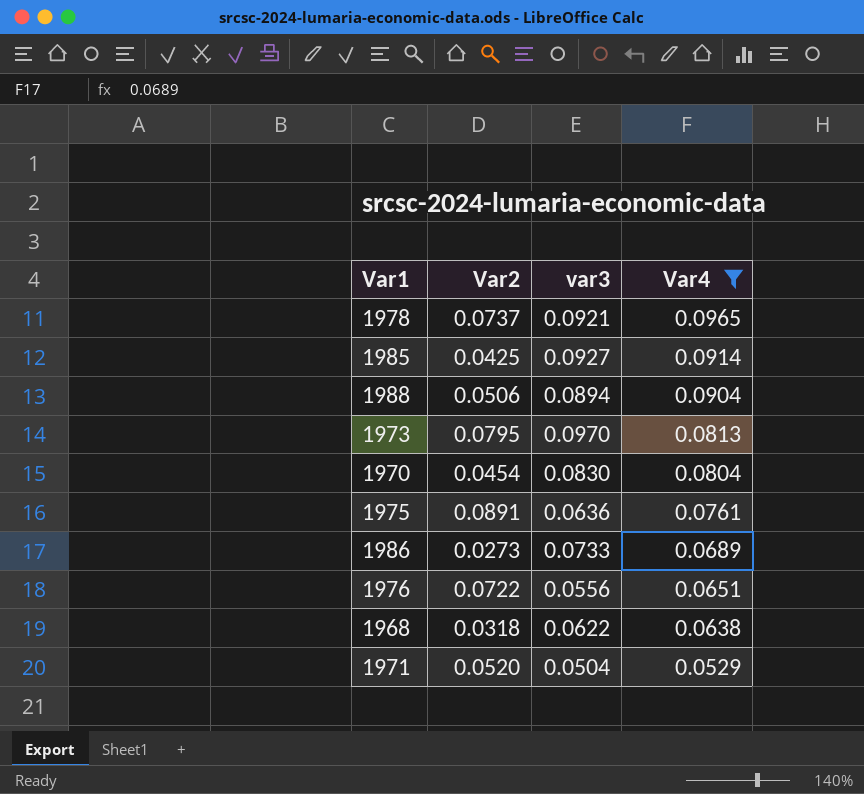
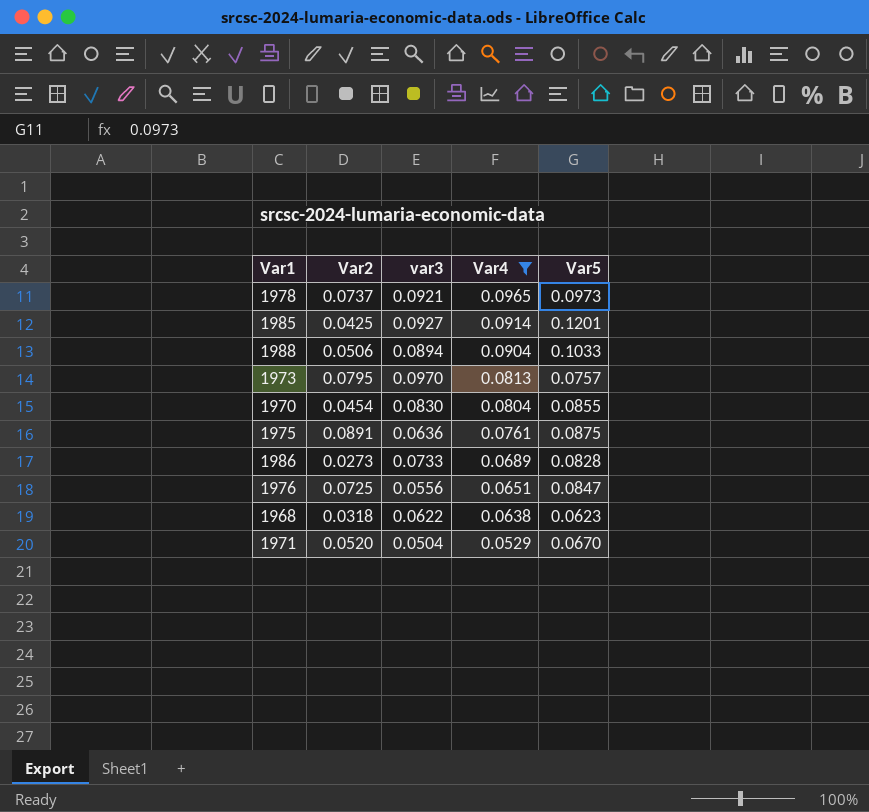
column Var5 | position: none -> 5
1976 | Var2: 0.0722 -> 0.0725

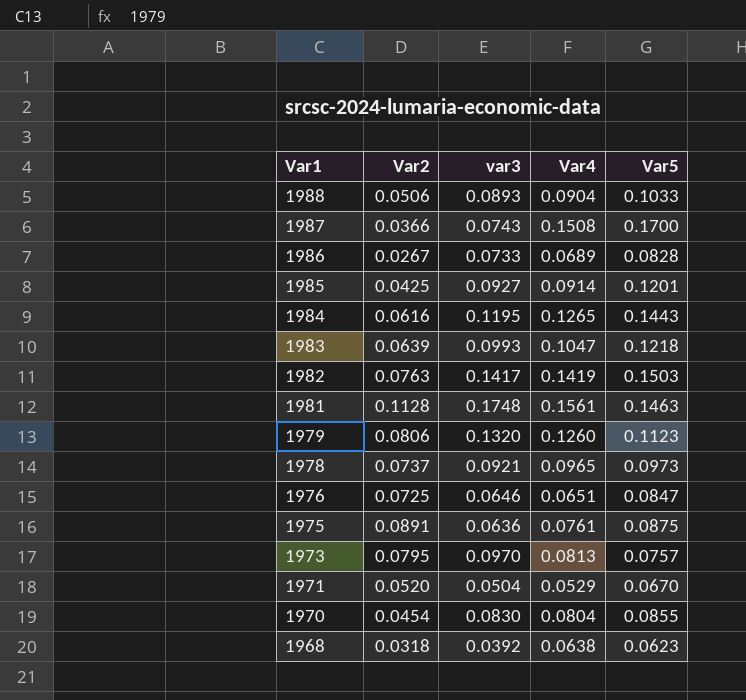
filter: Var4 <= 0.0965 -> none
row order: Var4 descending -> Var1 descending
1988 | var3: 0.0894 -> 0.0893
1986 | Var2: 0.0273 -> 0.0267
1976 | var3: 0.0556 -> 0.0646
1968 | var3: 0.0622 -> 0.0392

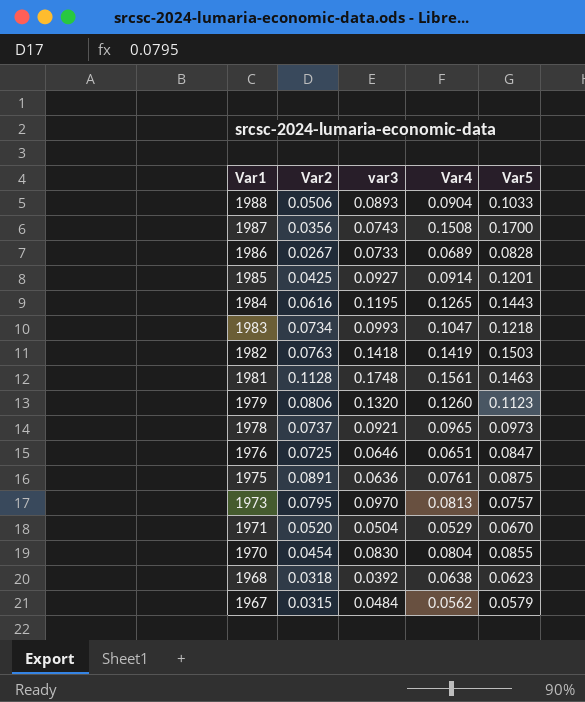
1987 | Var2: 0.0366 -> 0.0356
1983 | Var2: 0.0639 -> 0.0734
1982 | var3: 0.1417 -> 0.1418
row 1967: none -> 0.0315 | 0.0484 | 0.0562 | 0.0579

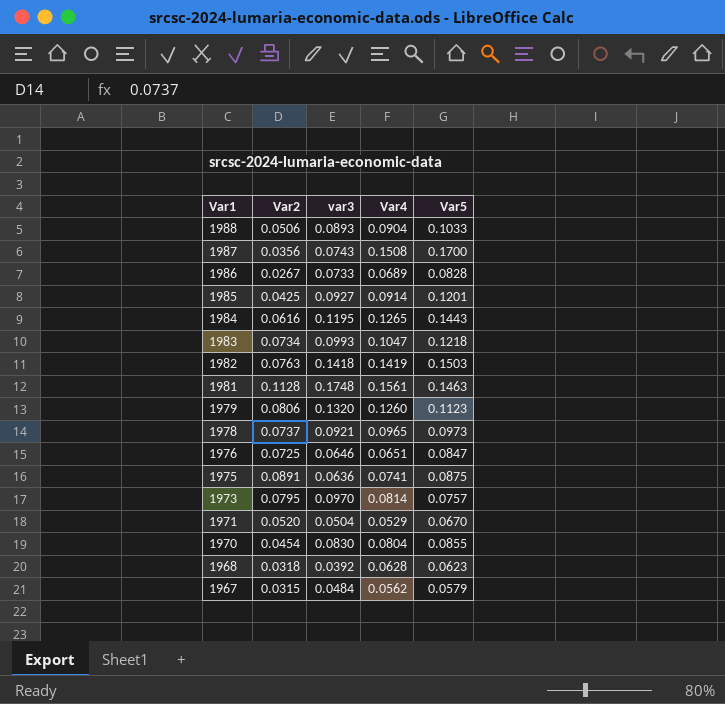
1975 | Var4: 0.0761 -> 0.0741
1973 | Var4: 0.0813 -> 0.0814
1968 | Var4: 0.0638 -> 0.0628

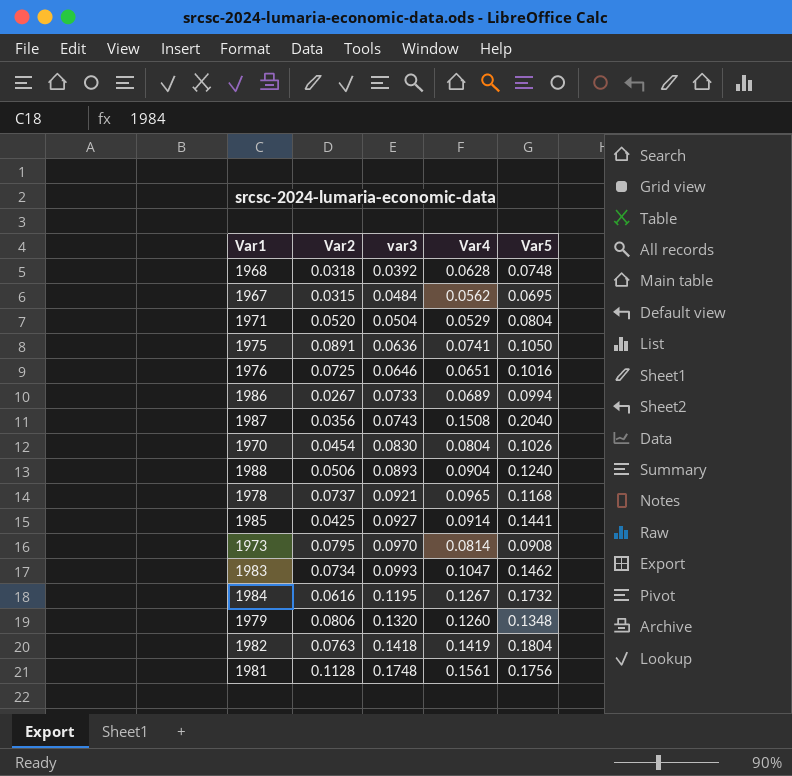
row order: Var1 descending -> var3 ascending
1968 | Var5: 0.0623 -> 0.0748
1967 | Var5: 0.0579 -> 0.0695
1971 | Var5: 0.0670 -> 0.0804
1975 | Var5: 0.0875 -> 0.1050
1976 | Var5: 0.0847 -> 0.1016
1986 | Var5: 0.0828 -> 0.0994
1987 | Var5: 0.1700 -> 0.2040
1970 | Var5: 0.0855 -> 0.1026
1988 | Var5: 0.1033 -> 0.1240
1978 | Var5: 0.0973 -> 0.1168
1985 | Var5: 0.1201 -> 0.1441
1973 | Var5: 0.0757 -> 0.0908
1983 | Var5: 0.1218 -> 0.1462
1984 | Var4: 0.1265 -> 0.1267
1984 | Var5: 0.1443 -> 0.1732
1979 | Var5: 0.1123 -> 0.1348
1982 | Var5: 0.1503 -> 0.1804
1981 | Var5: 0.1463 -> 0.1756

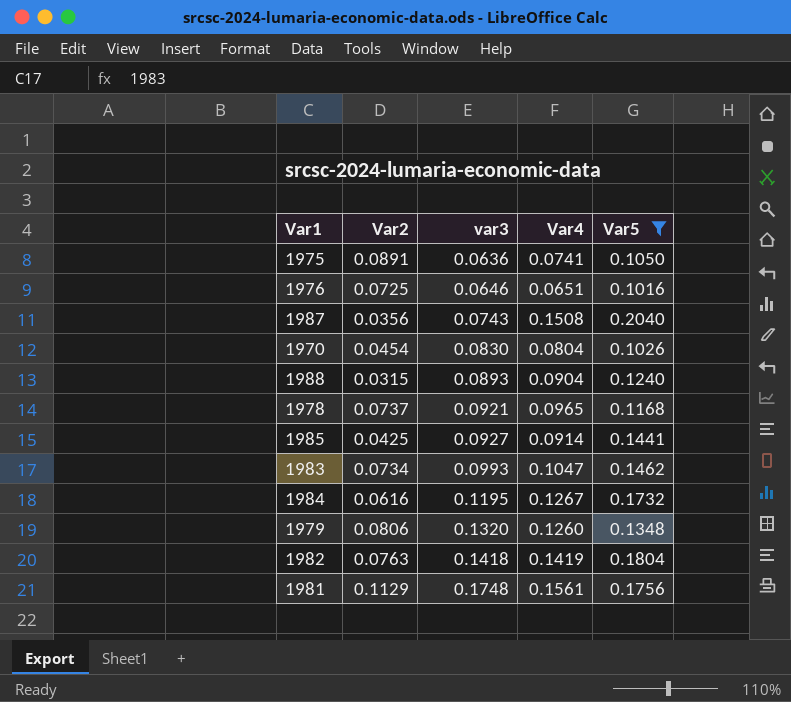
filter: none -> Var5 >= 0.1016
1988 | Var2: 0.0506 -> 0.0315
1981 | Var2: 0.1128 -> 0.1129

